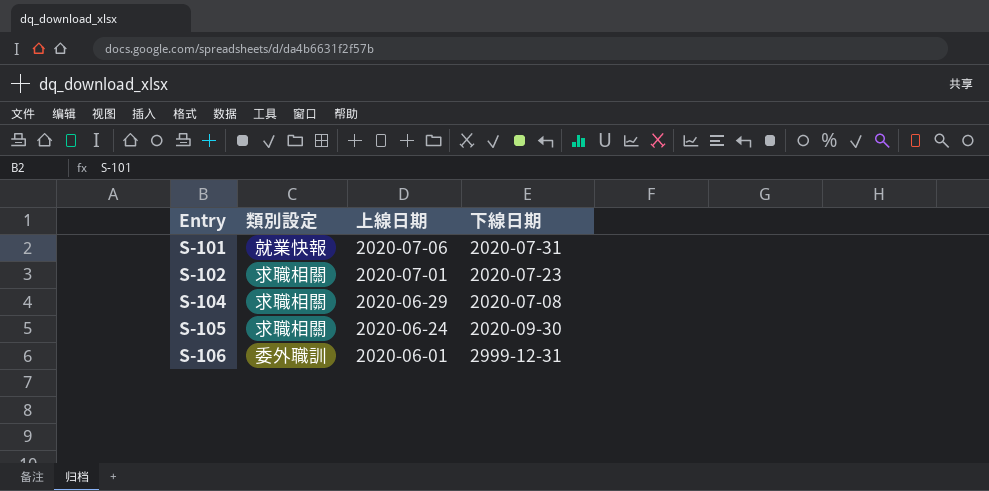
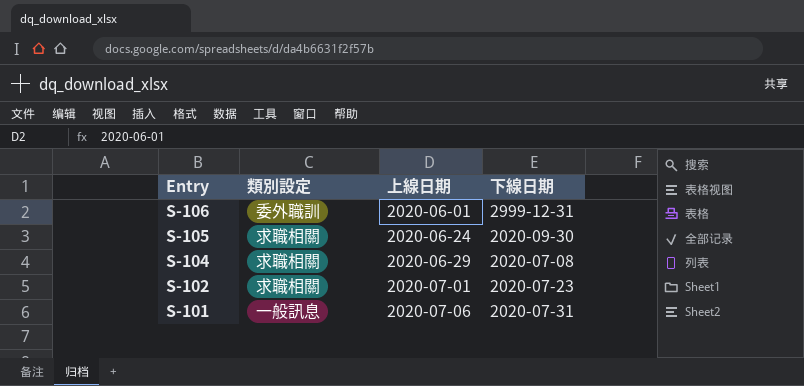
row order: Entry ascending -> Entry descending
S-101 | 類別設定: 就業快報 -> 一般訊息

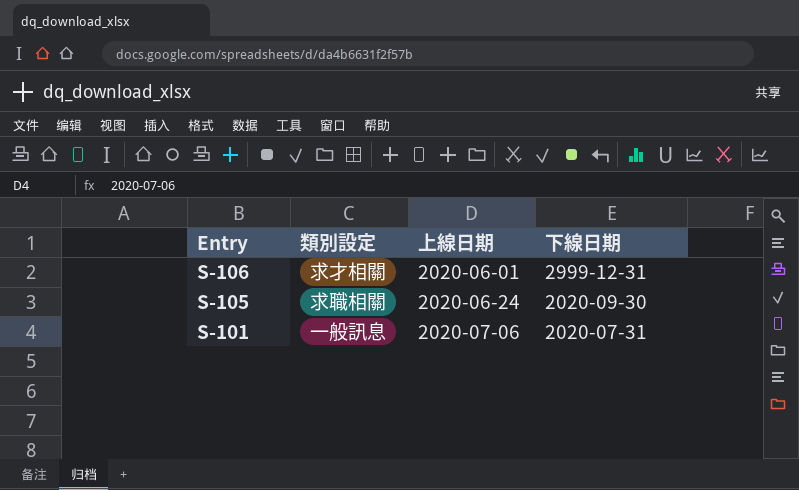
row S-104: 求職相關 | 2020-06-29 | 2020-07-08 -> none
row S-102: 求職相關 | 2020-07-01 | 2020-07-23 -> none
S-106 | 類別設定: 委外職訓 -> 求才相關

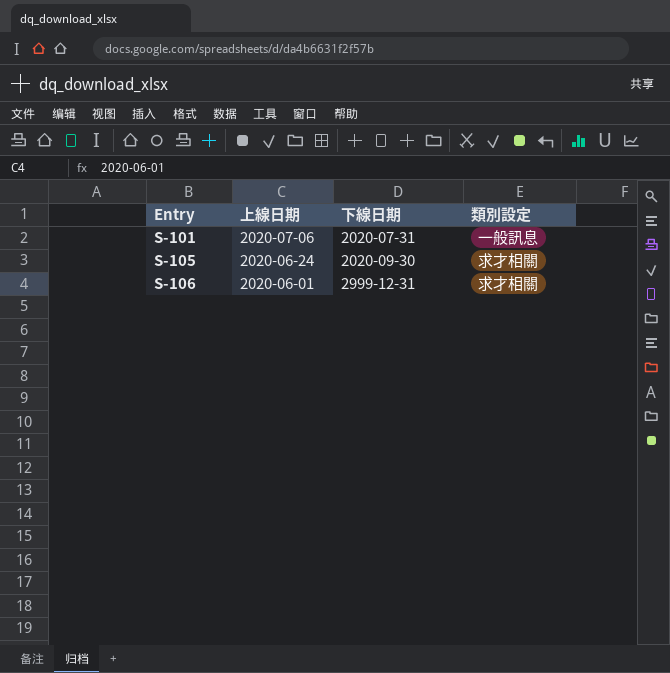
row order: Entry descending -> Entry ascending
column 類別設定 | position: 2 -> 4
S-105 | 類別設定: 求職相關 -> 求才相關

